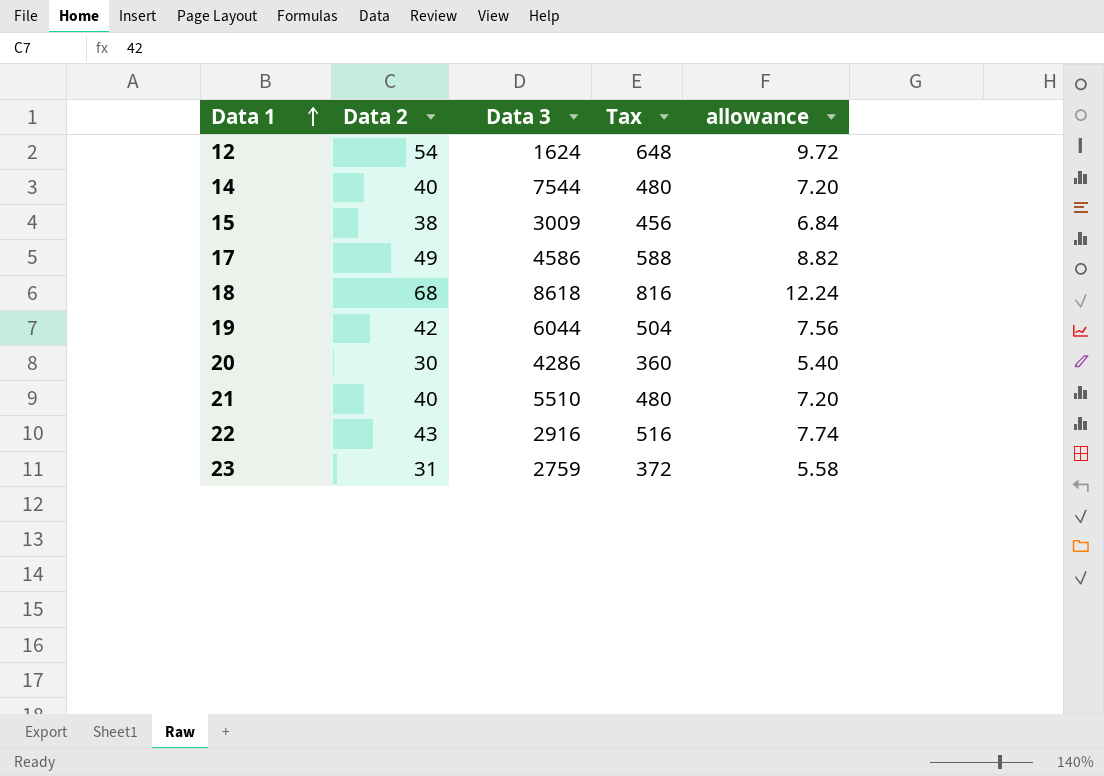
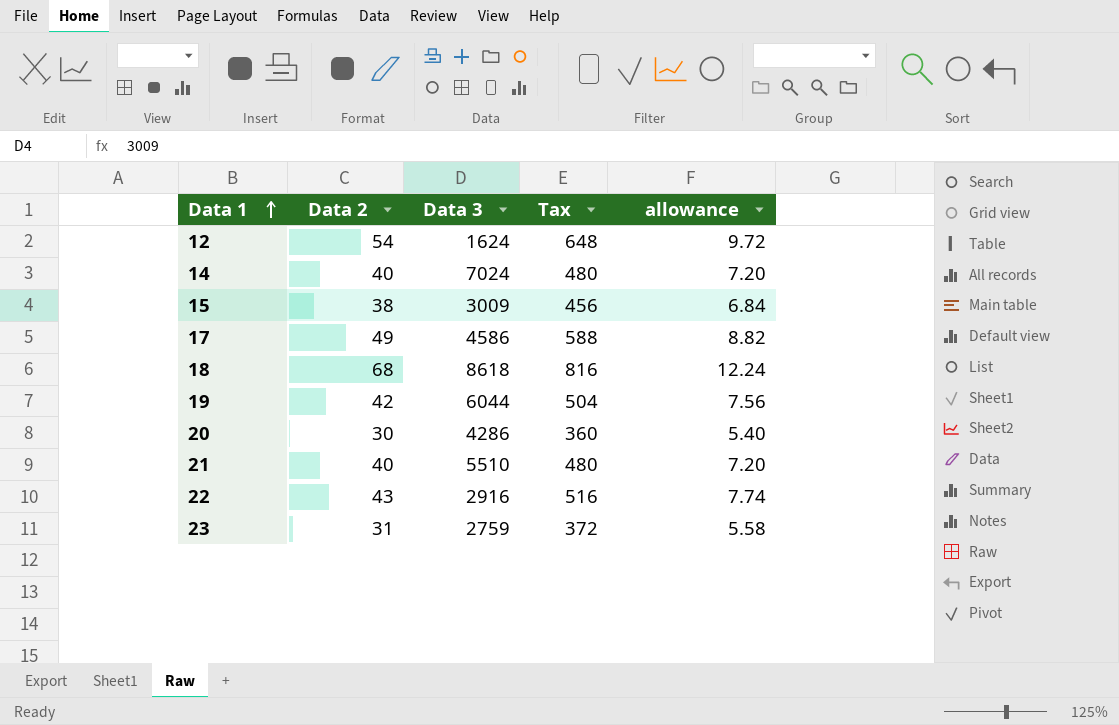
14 | Data 3: 7544 -> 7024

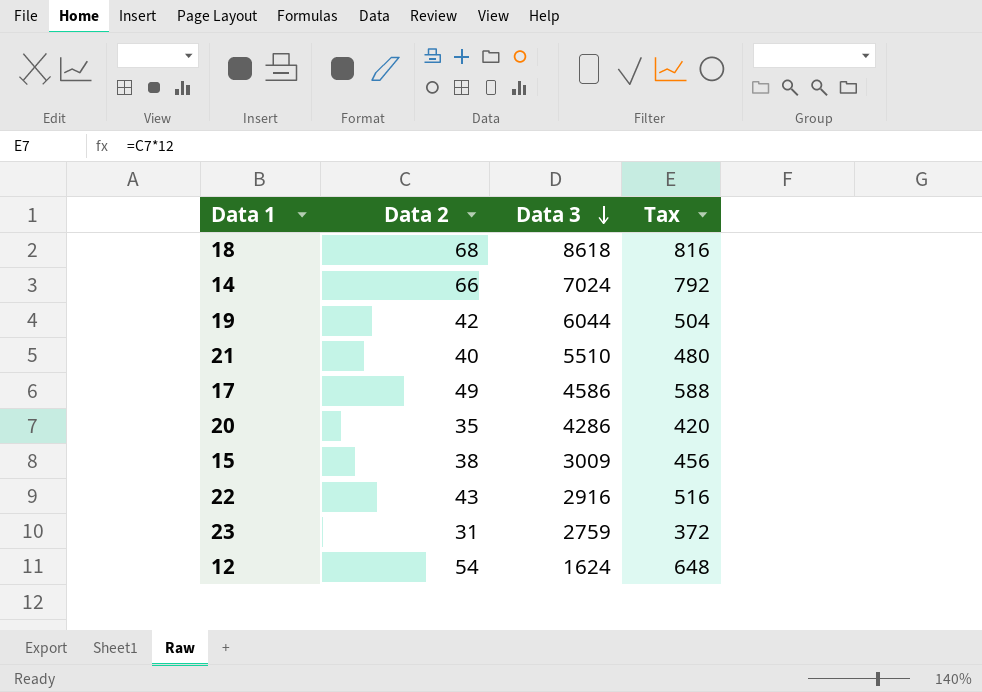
row order: Data 1 ascending -> Data 3 descending
column allowance | formula: [Data 2] * 0.18 -> none
14 | Data 2: 40 -> 66
14 | Tax: 480 -> 792
20 | Data 2: 30 -> 35
20 | Tax: 360 -> 420

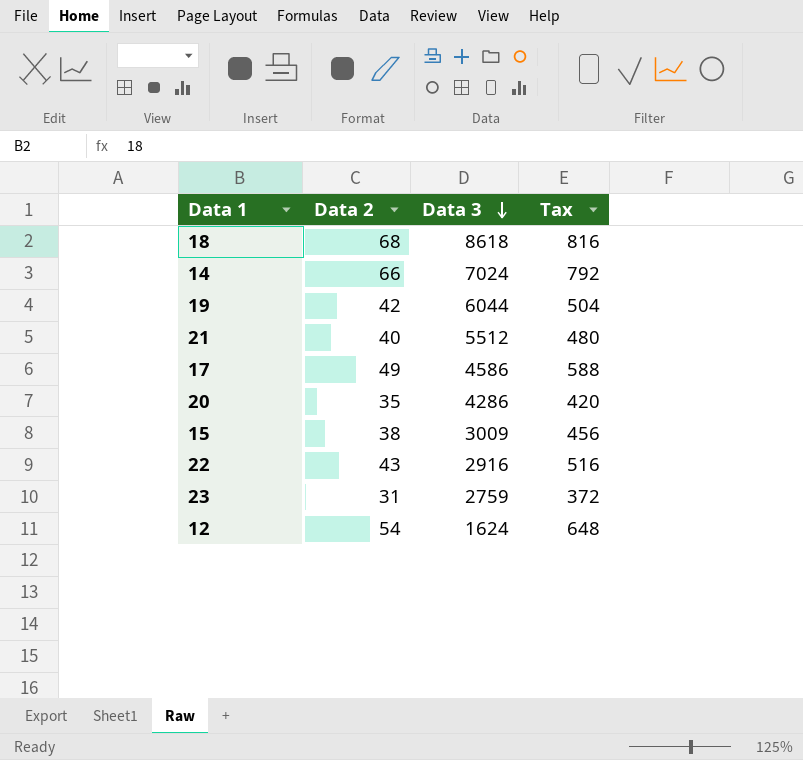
21 | Data 3: 5510 -> 5512

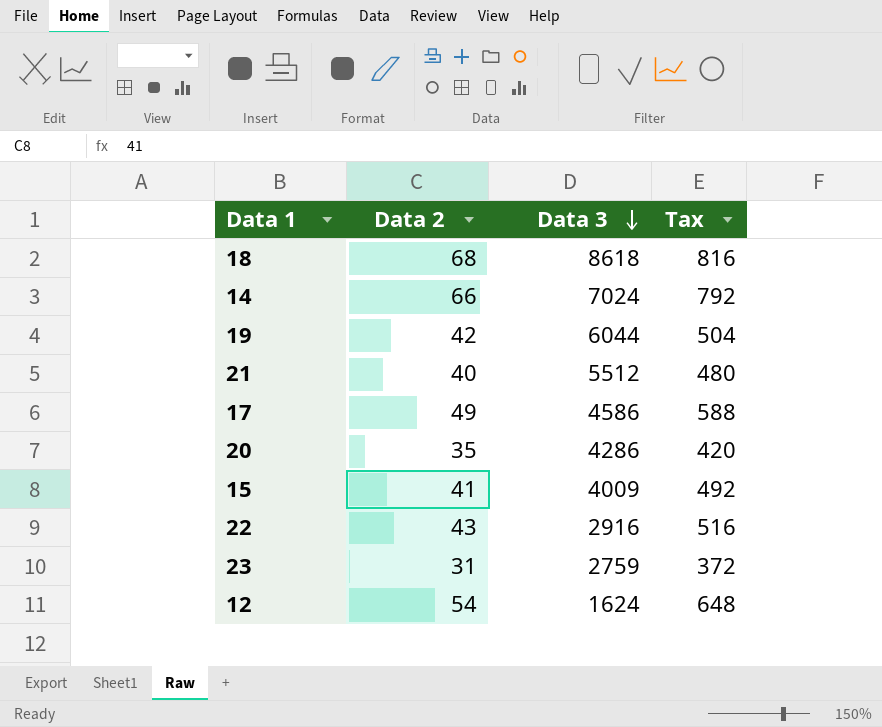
15 | Data 2: 38 -> 41
15 | Data 3: 3009 -> 4009
15 | Tax: 456 -> 492

